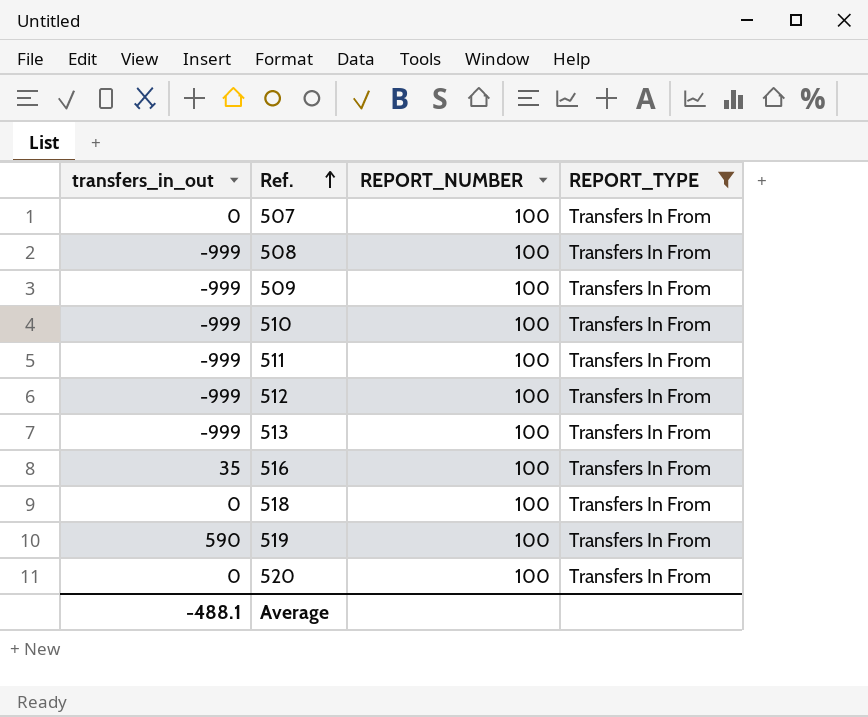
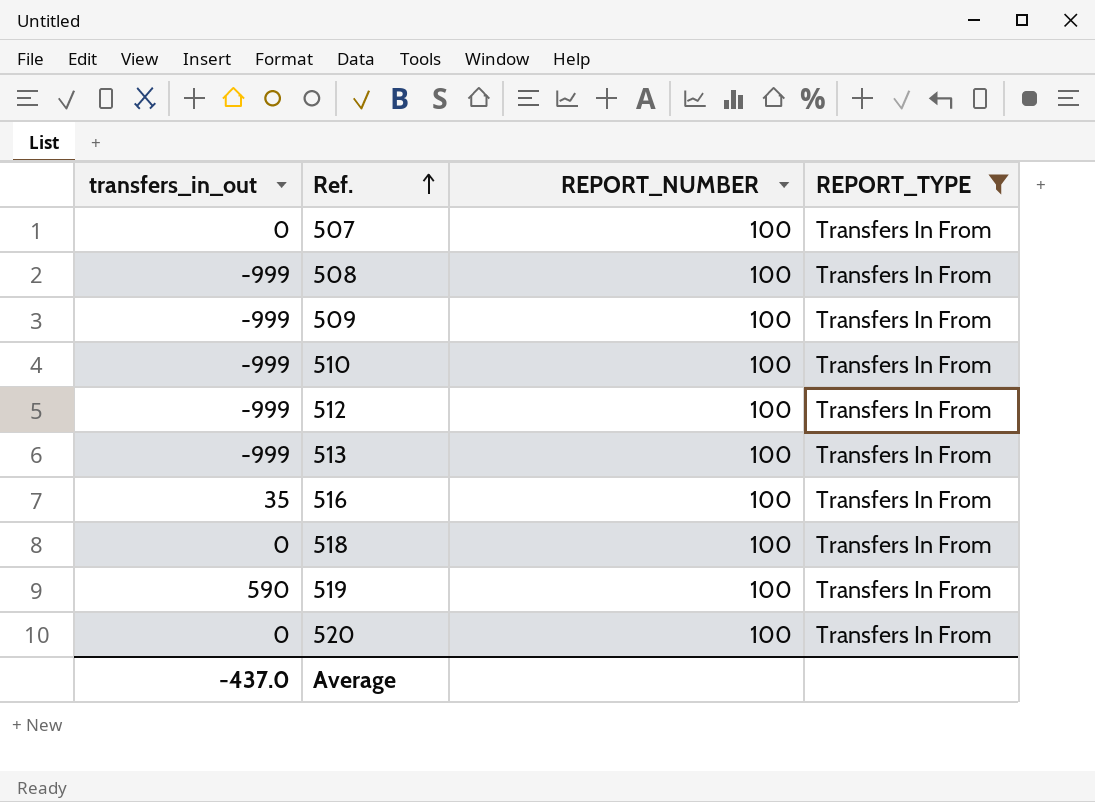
row 511: -999 | 100 | Transfers In From -> none
Average | transfers_in_out: -488.1 -> -437.0

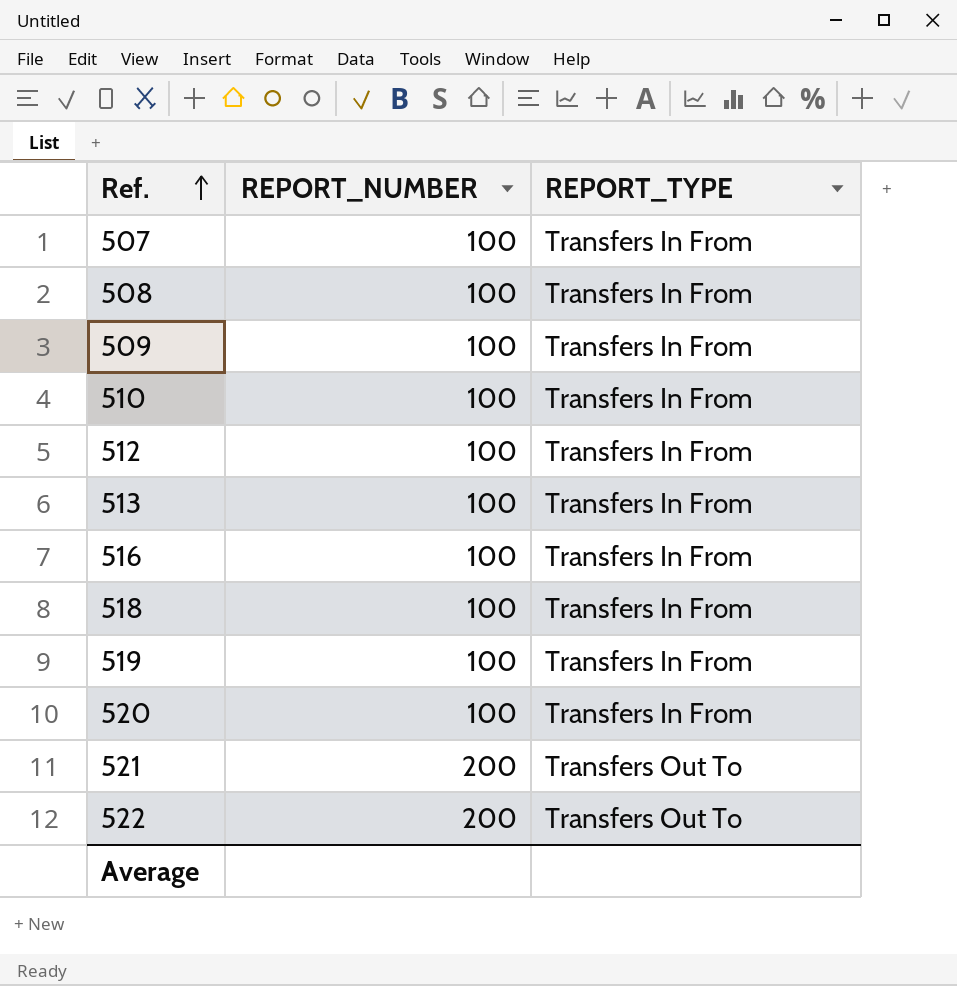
filter: REPORT_TYPE = Transfers In From -> none
column transfers_in_out | position: 1 -> none

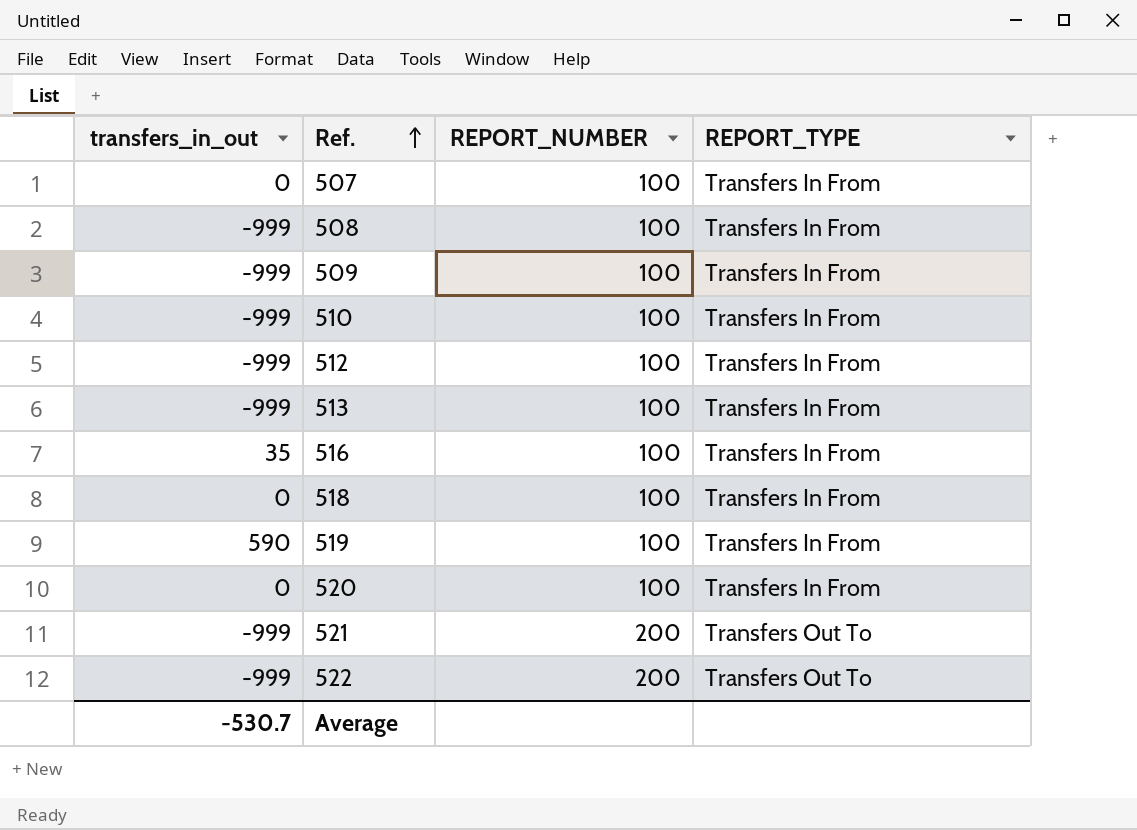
column transfers_in_out | position: none -> 1

